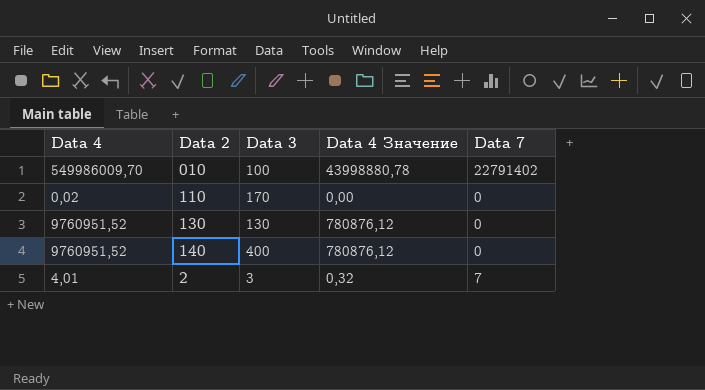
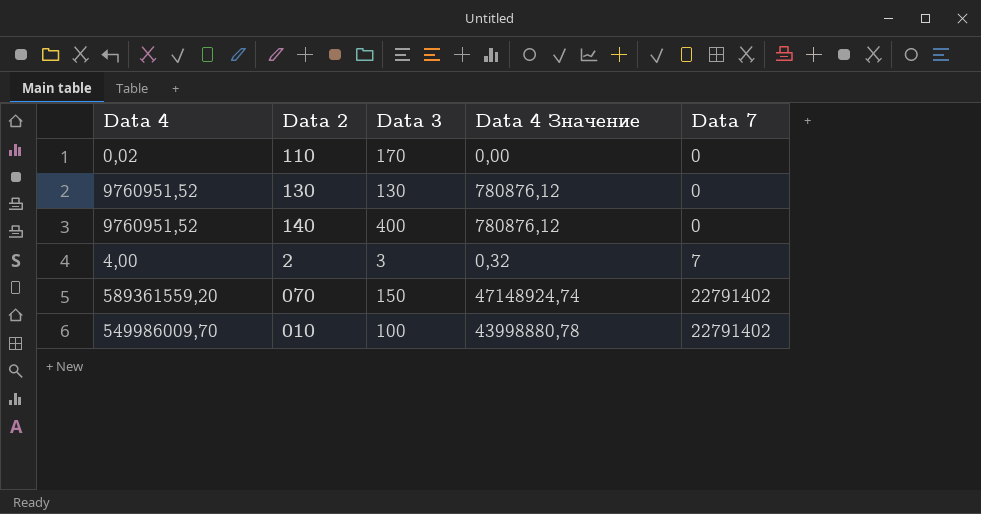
row order: none -> Data 7 ascending
2 | Data 4: 4,01 -> 4,00
row 070: none -> 589361559,20 | 150 | 47148924,74 | 22791402

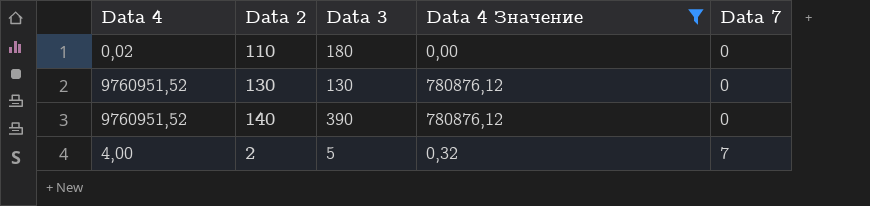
filter: none -> Data 4 Значение <= 780876,12
110 | Data 3: 170 -> 180
140 | Data 3: 400 -> 390
2 | Data 3: 3 -> 5

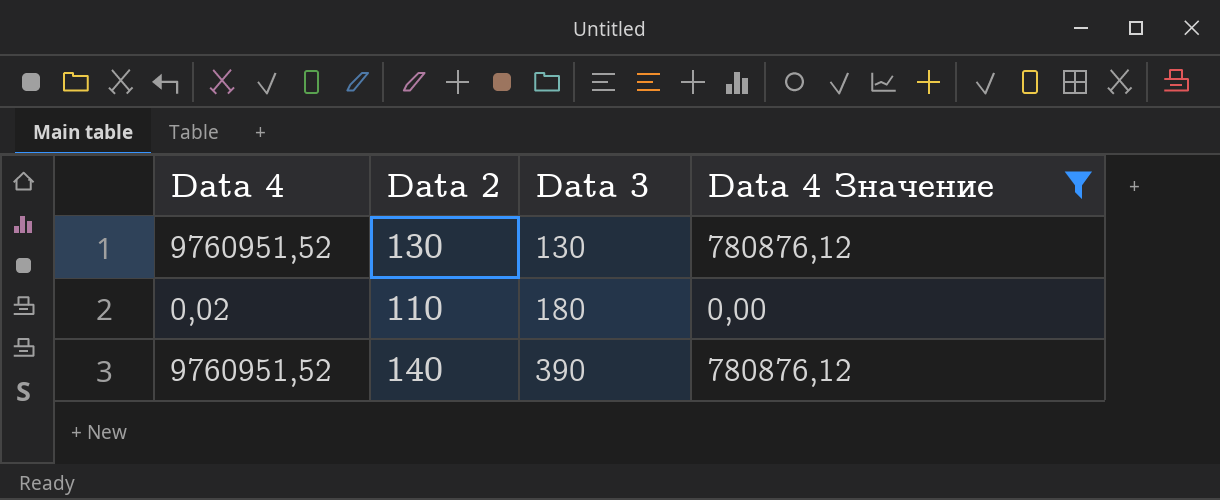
row order: Data 7 ascending -> Data 3 ascending
column Data 7 | position: 5 -> none
row 2: 4,00 | 5 | 0,32 | 7 -> none

